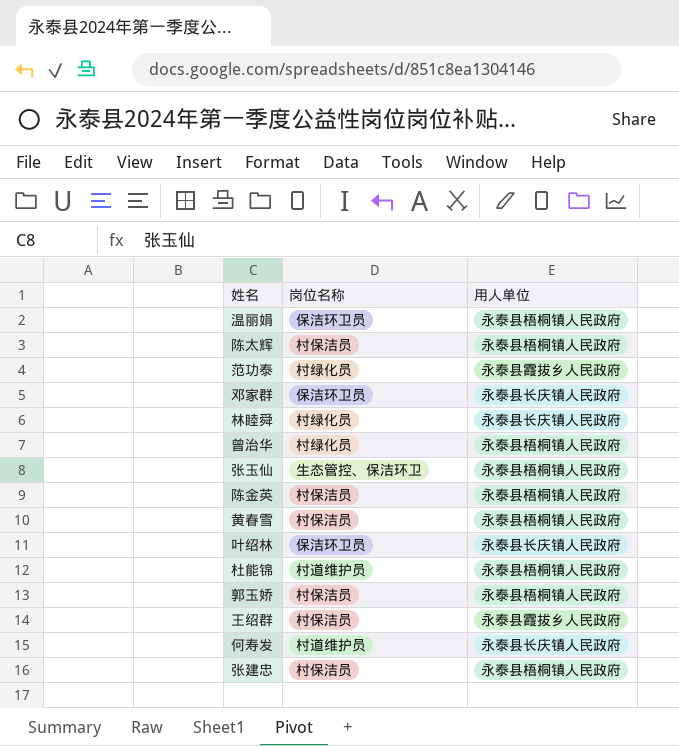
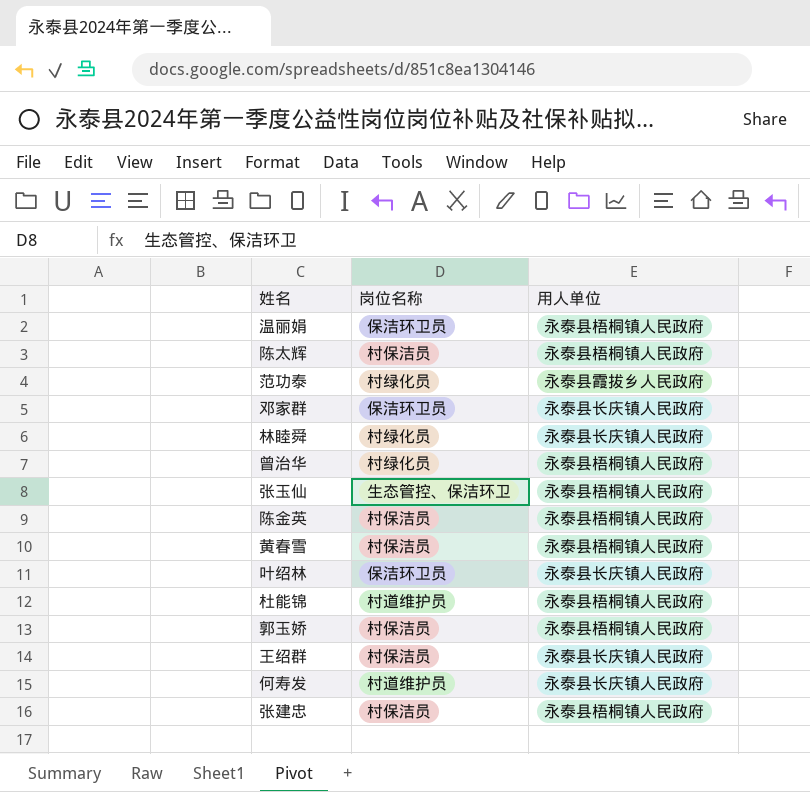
王绍群 | 用人单位: 永泰县霞拔乡人民政府 -> 永泰县长庆镇人民政府

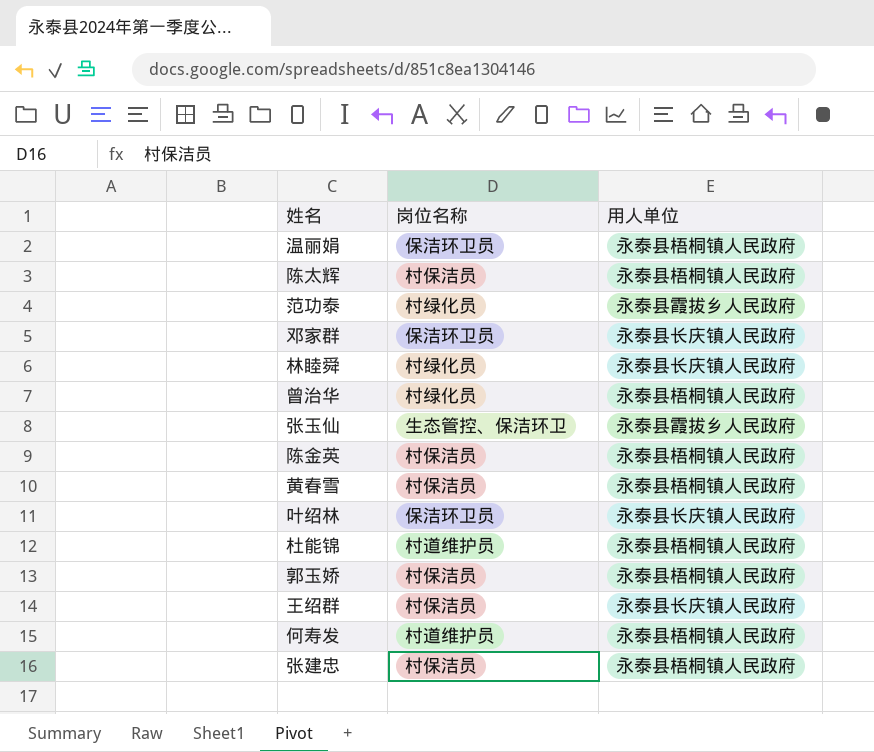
张玉仙 | 用人单位: 永泰县梧桐镇人民政府 -> 永泰县霞拔乡人民政府
何寿发 | 用人单位: 永泰县长庆镇人民政府 -> 永泰县梧桐镇人民政府

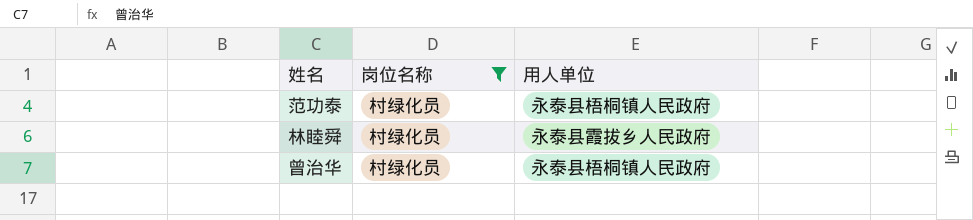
filter: none -> 岗位名称 = 村绿化员
范功泰 | 用人单位: 永泰县霞拔乡人民政府 -> 永泰县梧桐镇人民政府
林睦舜 | 用人单位: 永泰县长庆镇人民政府 -> 永泰县霞拔乡人民政府

